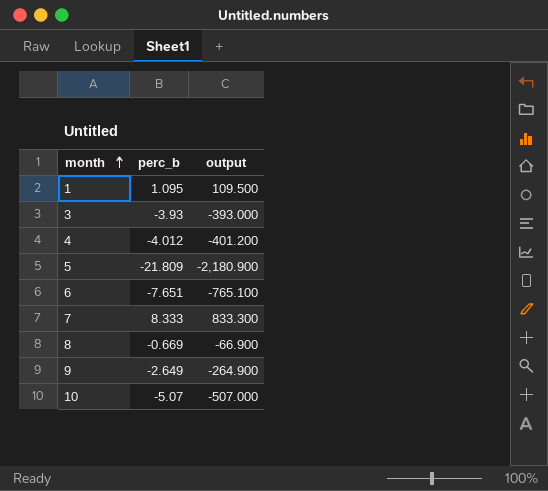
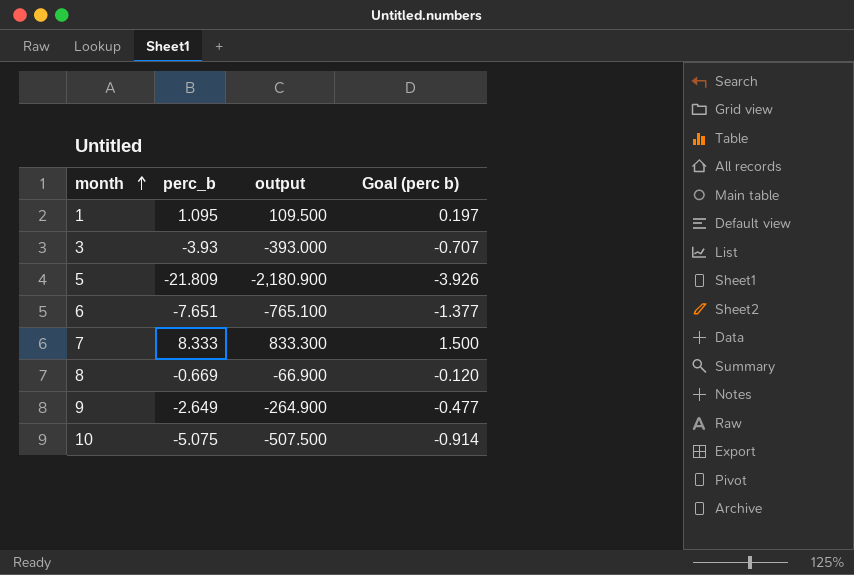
column Goal (perc b) | formula: none -> [perc_b] * 0.18
row 4: -4.012 | -401.200 -> none
10 | perc_b: -5.07 -> -5.075
10 | output: -507.000 -> -507.500

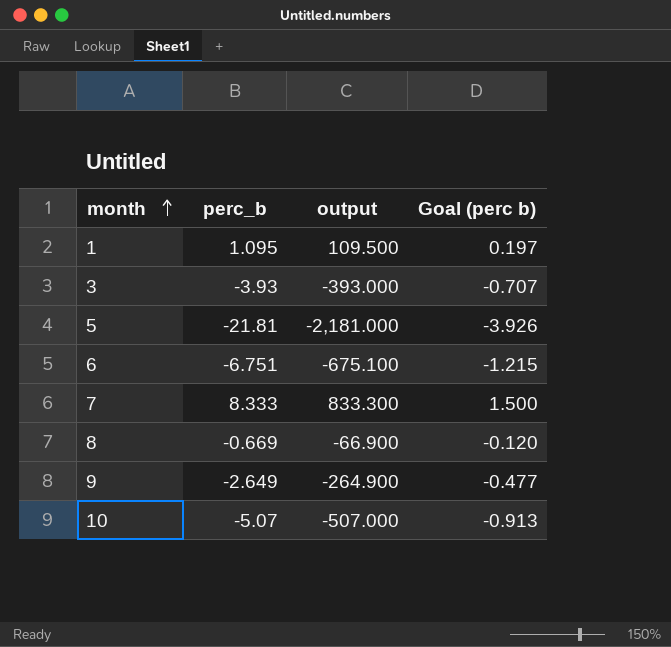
5 | perc_b: -21.809 -> -21.81
5 | output: -2,180.900 -> -2,181.000
6 | perc_b: -7.651 -> -6.751
6 | output: -765.100 -> -675.100
6 | Goal (perc b): -1.377 -> -1.215
10 | perc_b: -5.075 -> -5.07
10 | output: -507.500 -> -507.000
10 | Goal (perc b): -0.914 -> -0.913

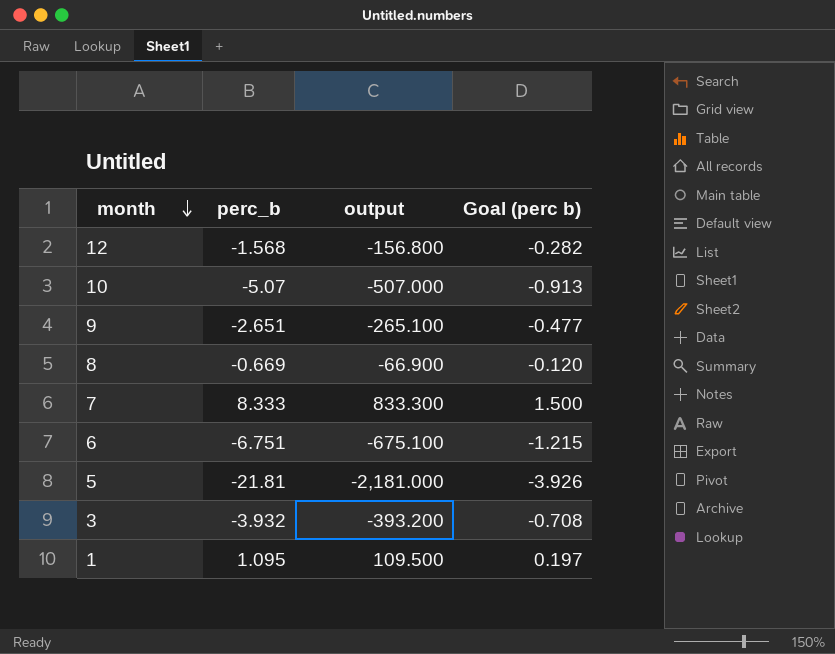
row order: month ascending -> month descending
row 12: none -> -1.568 | -156.800 | -0.282
9 | perc_b: -2.649 -> -2.651
9 | output: -264.900 -> -265.100
3 | perc_b: -3.93 -> -3.932
3 | output: -393.000 -> -393.200
3 | Goal (perc b): -0.707 -> -0.708

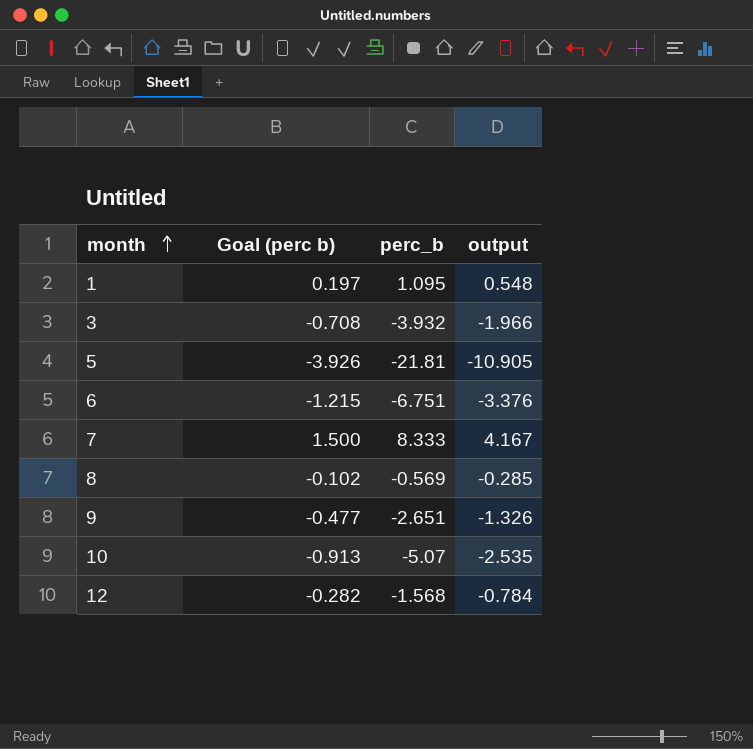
row order: month descending -> month ascending
column Goal (perc b) | position: 4 -> 2
column output | formula: [perc_b] * 100 -> [perc_b] * 0.5
8 | Goal (perc b): -0.120 -> -0.102
8 | perc_b: -0.669 -> -0.569

